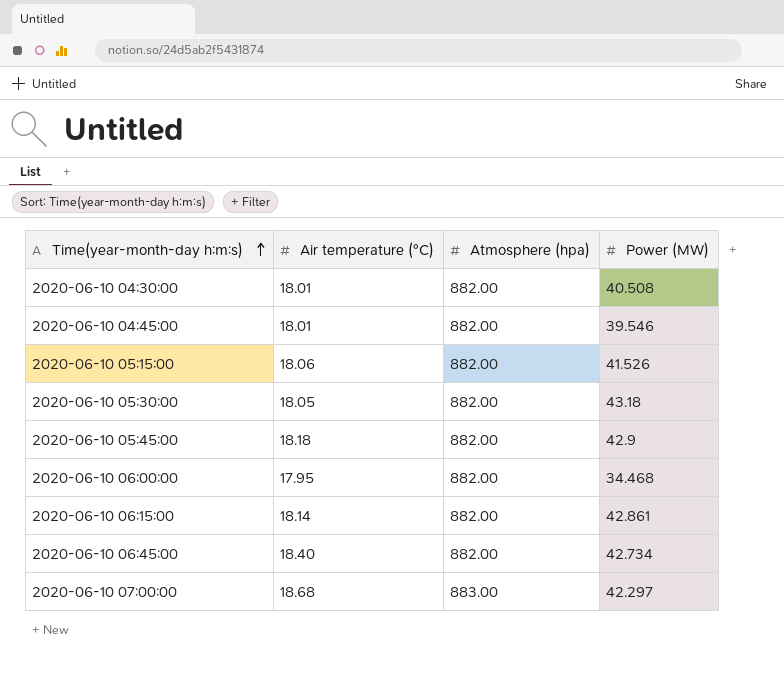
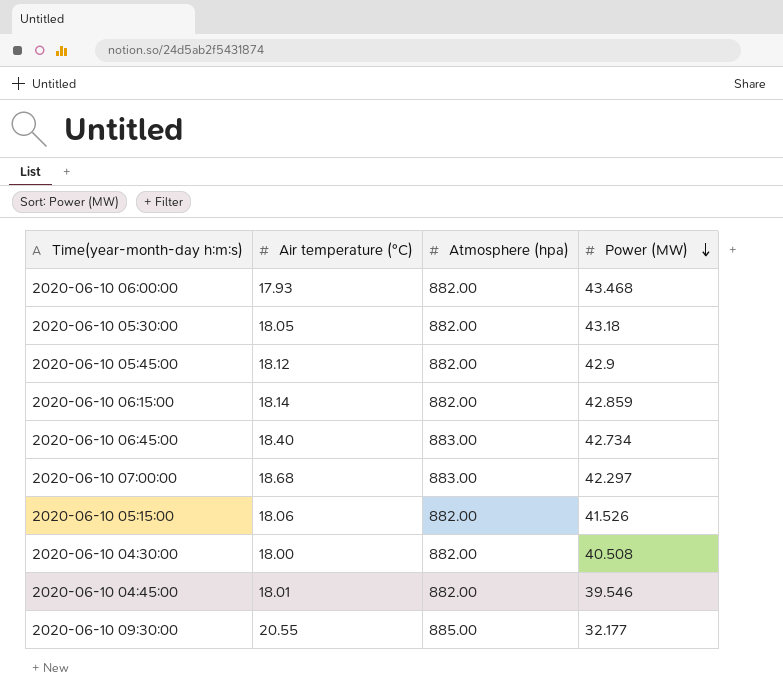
row order: Time(year-month-day h:m:s) ascending -> Power (MW) descending
2020-06-10 06:00:00 | Air temperature (°C): 17.95 -> 17.93
2020-06-10 06:00:00 | Power (MW): 34.468 -> 43.468
2020-06-10 05:45:00 | Air temperature (°C): 18.18 -> 18.12
2020-06-10 06:15:00 | Power (MW): 42.861 -> 42.859
2020-06-10 06:45:00 | Atmosphere (hpa): 882.00 -> 883.00
2020-06-10 04:30:00 | Air temperature (°C): 18.01 -> 18.00
row 2020-06-10 09:30:00: none -> 20.55 | 885.00 | 32.177

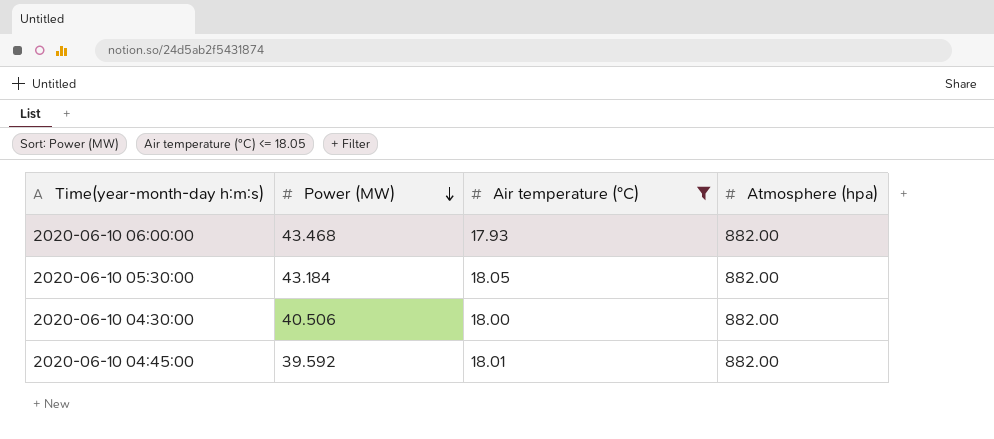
filter: none -> Air temperature (°C) <= 18.05
column Power (MW) | position: 4 -> 2
2020-06-10 05:30:00 | Power (MW): 43.18 -> 43.184
2020-06-10 04:30:00 | Power (MW): 40.508 -> 40.506
2020-06-10 04:45:00 | Power (MW): 39.546 -> 39.592

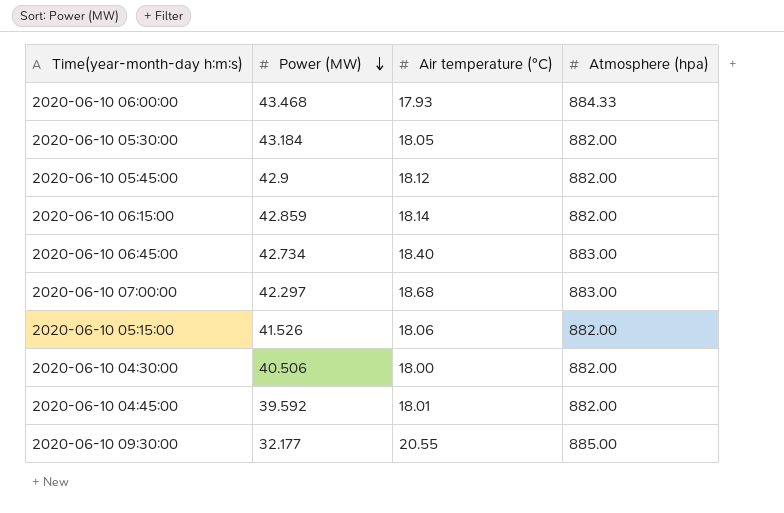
filter: Air temperature (°C) <= 18.05 -> none
2020-06-10 06:00:00 | Atmosphere (hpa): 882.00 -> 884.33

